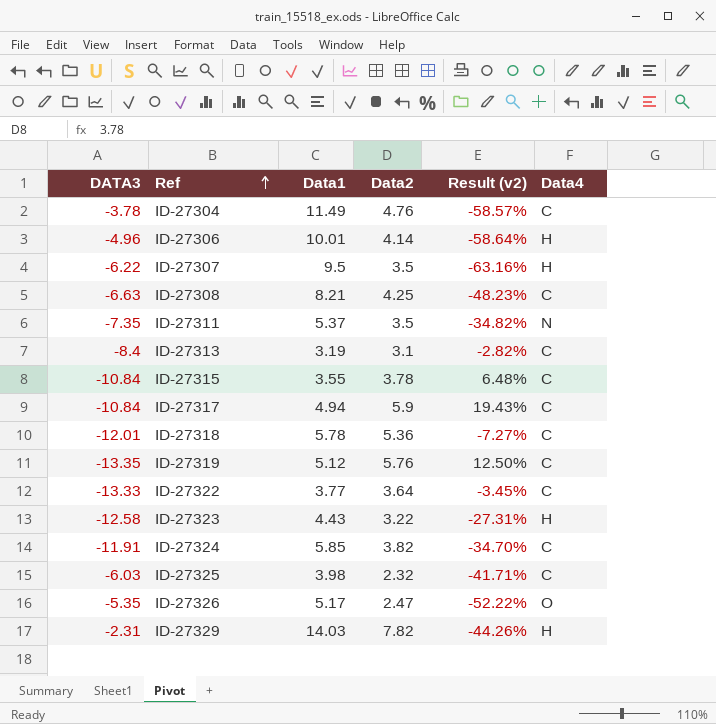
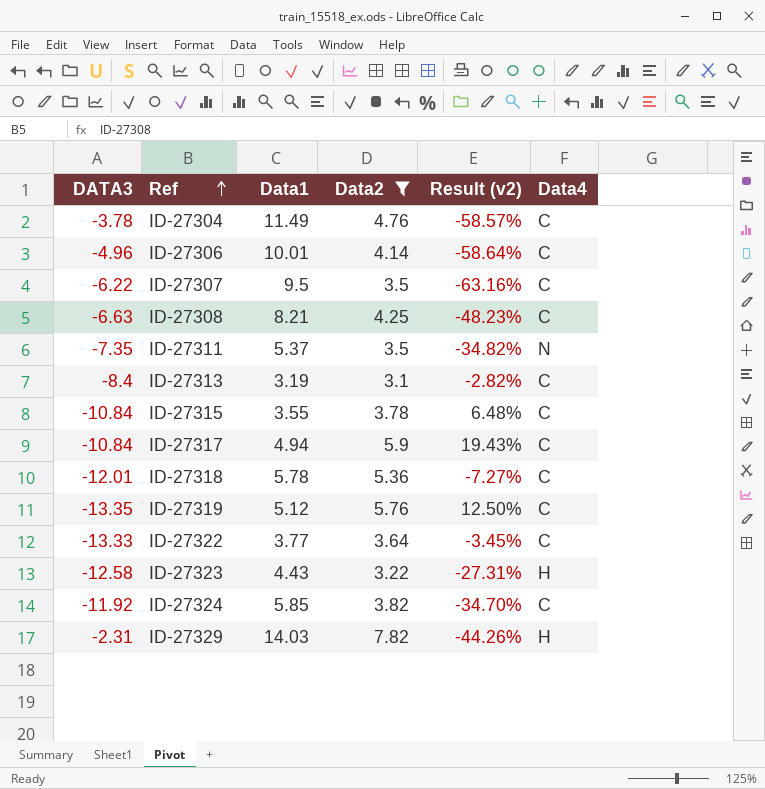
filter: none -> Data2 >= 3.1
ID-27306 | Data4: H -> C
ID-27307 | Data4: H -> C
ID-27324 | DATA3: -11.91 -> -11.92

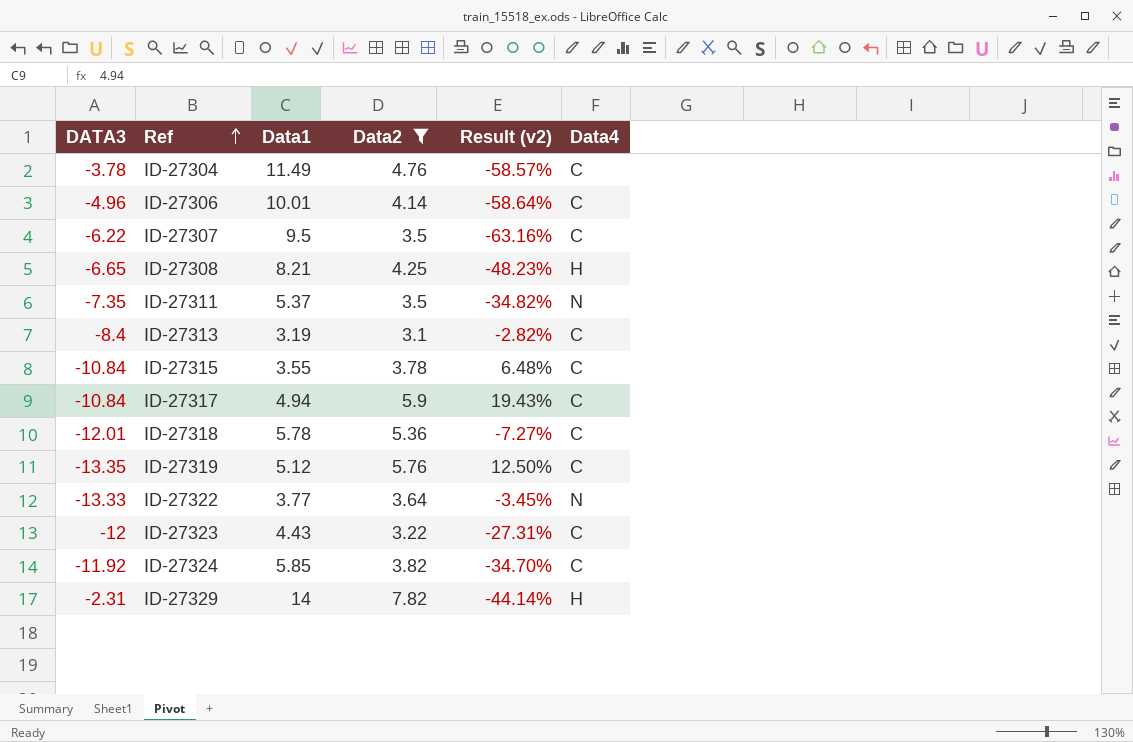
ID-27308 | DATA3: -6.63 -> -6.65
ID-27308 | Data4: C -> H
ID-27322 | Data4: C -> N
ID-27323 | DATA3: -12.58 -> -12
ID-27323 | Data4: H -> C
ID-27329 | Data1: 14.03 -> 14
ID-27329 | Result (v2): -44.26% -> -44.14%

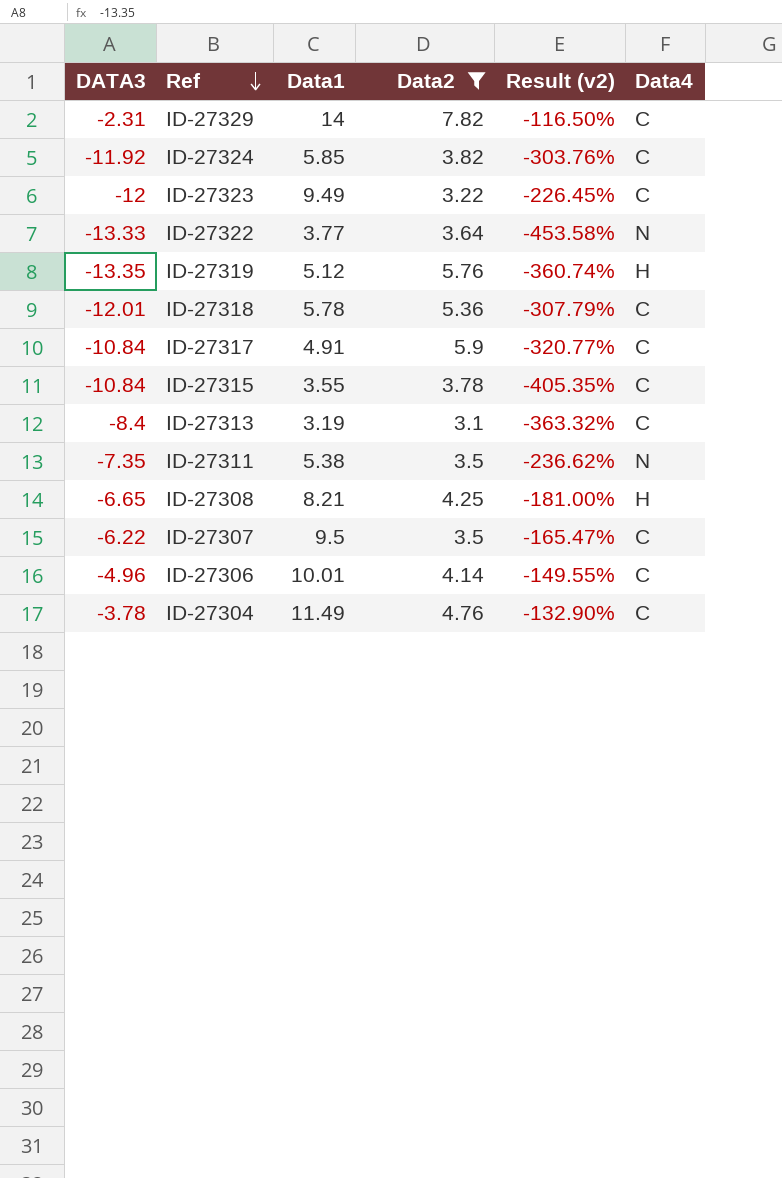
row order: Ref ascending -> Ref descending
column Result (v2) | formula: ([Data2] - [Data1]) / [Data1] -> ([DATA3] - [Data1]) / [Data1]
ID-27329 | Data4: H -> C
ID-27323 | Data1: 4.43 -> 9.49
ID-27319 | Data4: C -> H
ID-27317 | Data1: 4.94 -> 4.91
ID-27311 | Data1: 5.37 -> 5.38

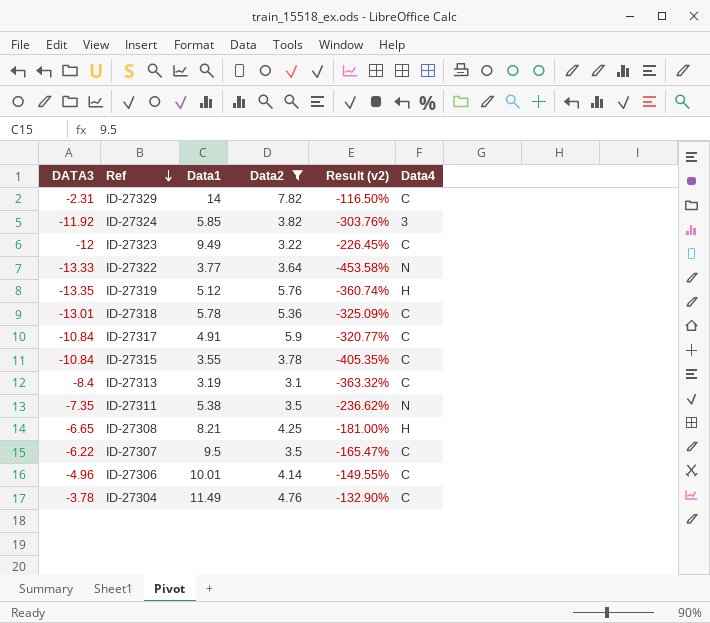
ID-27324 | Data4: C -> 3
ID-27318 | DATA3: -12.01 -> -13.01
ID-27318 | Result (v2): -307.79% -> -325.09%

